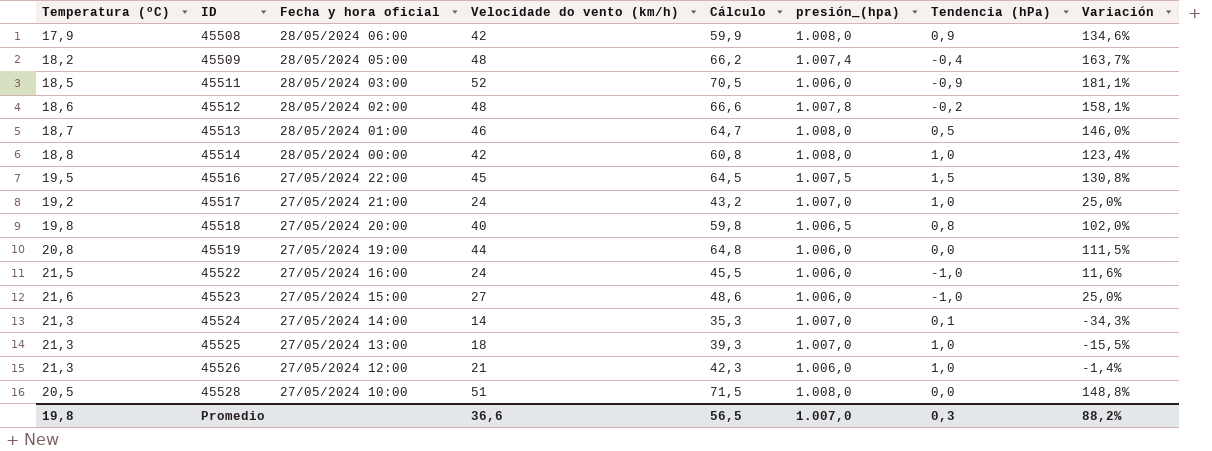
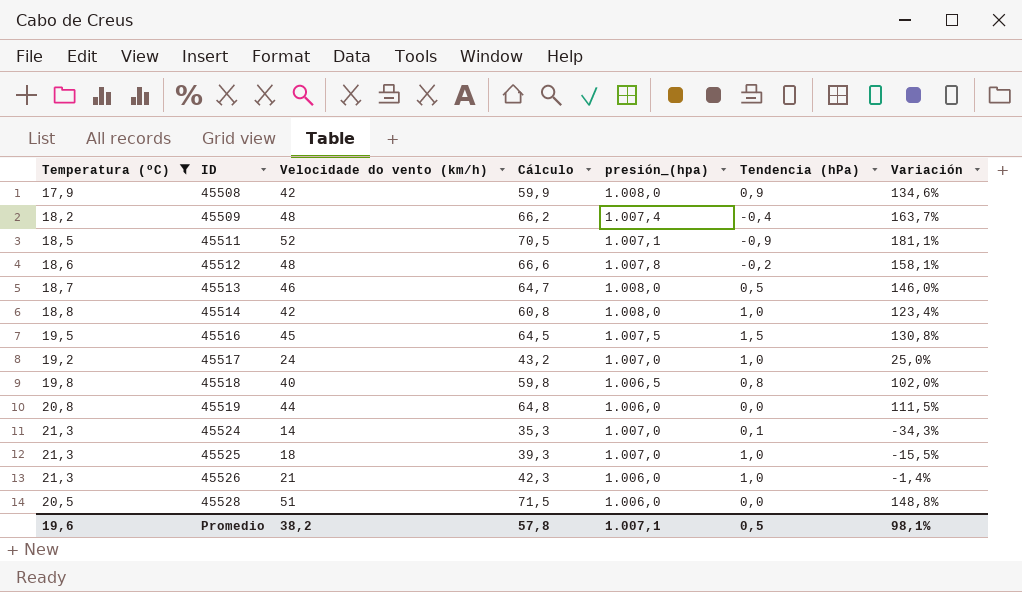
filter: none -> Temperatura (ºC) <= 21,3
column Fecha y hora oficial | position: 3 -> none
45511 | presión_(hpa): 1.006,0 -> 1.007,1
45528 | presión_(hpa): 1.008,0 -> 1.006,0
Promedio | Temperatura (ºC): 19,8 -> 19,6
Promedio | Velocidade do vento (km/h): 36,6 -> 38,2
Promedio | Cálculo: 56,5 -> 57,8
Promedio | presión_(hpa): 1.007,0 -> 1.007,1
Promedio | Tendencia (hPa): 0,3 -> 0,5
Promedio | Variación: 88,2% -> 98,1%

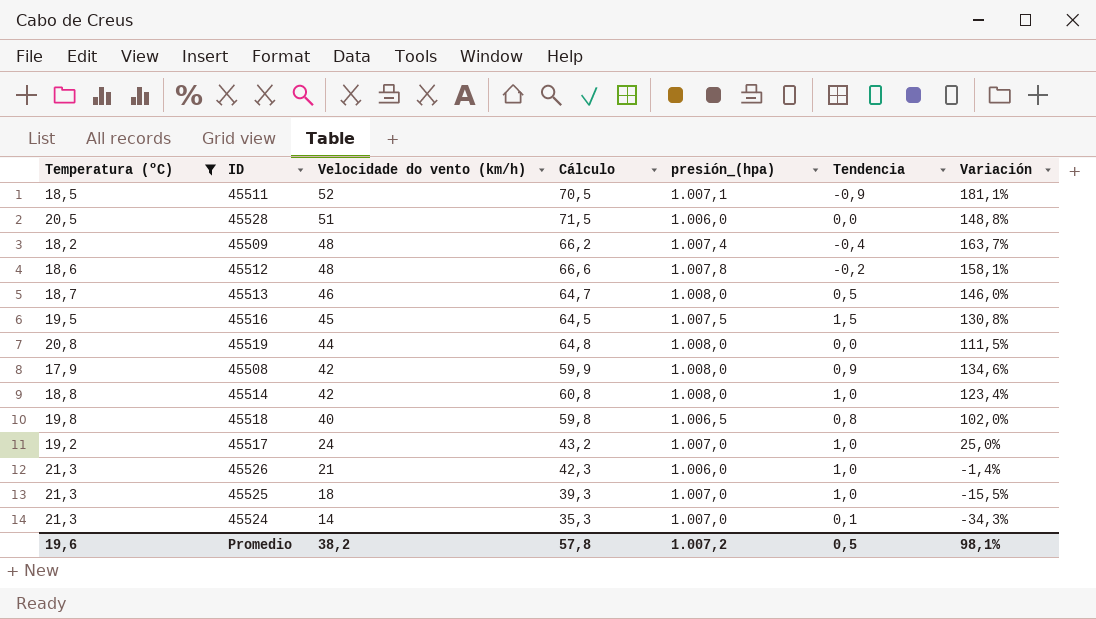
row order: ID ascending -> Velocidade do vento (km/h) descending
column name: Tendencia (hPa) -> Tendencia
45519 | presión_(hpa): 1.006,0 -> 1.008,0
Promedio | presión_(hpa): 1.007,1 -> 1.007,2

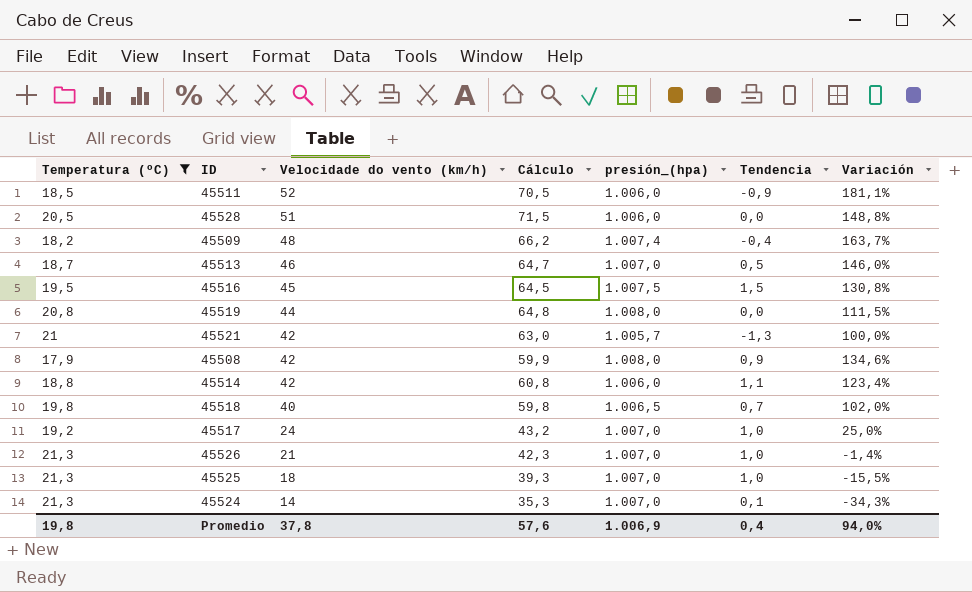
row 45512: 18,6 | 48 | 66,6 | 1.007,8 | -0,2 | 158,1% -> none
45511 | presión_(hpa): 1.007,1 -> 1.006,0
45513 | presión_(hpa): 1.008,0 -> 1.007,0
row 45521: none -> 21 | 42 | 63,0 | 1.005,7 | -1,3 | 100,0%
45514 | presión_(hpa): 1.008,0 -> 1.006,0
45514 | Tendencia: 1,0 -> 1,1
45518 | Tendencia: 0,8 -> 0,7
45526 | presión_(hpa): 1.006,0 -> 1.007,0
Promedio | Temperatura (ºC): 19,6 -> 19,8
Promedio | Velocidade do vento (km/h): 38,2 -> 37,8
Promedio | Cálculo: 57,8 -> 57,6
Promedio | presión_(hpa): 1.007,2 -> 1.006,9
Promedio | Tendencia: 0,5 -> 0,4
Promedio | Variación: 98,1% -> 94,0%

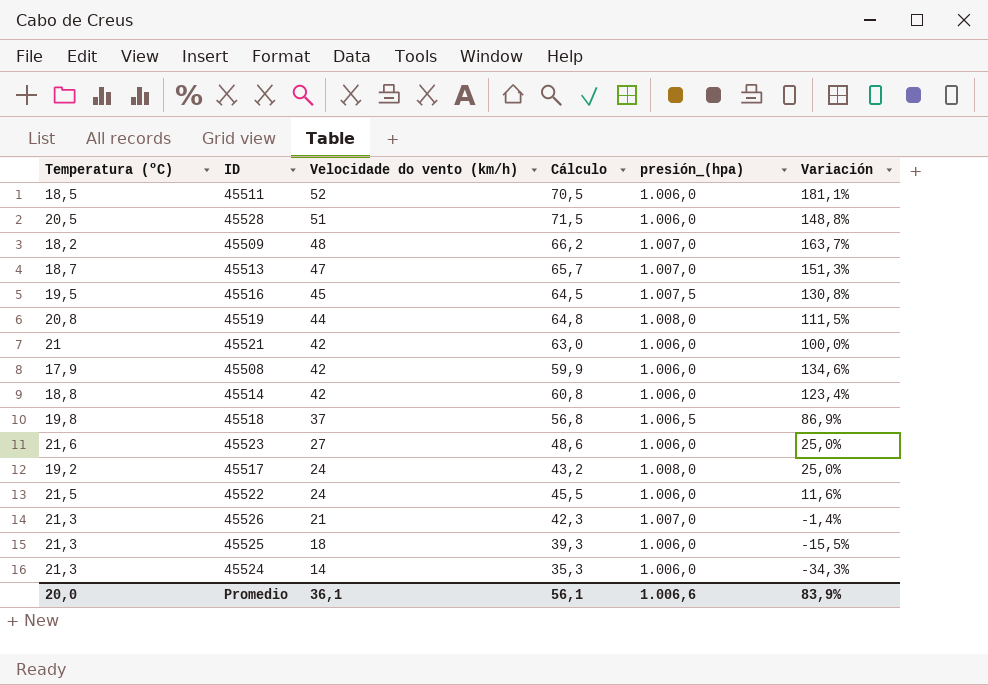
filter: Temperatura (ºC) <= 21,3 -> none
column Tendencia | position: 6 -> none
45509 | presión_(hpa): 1.007,4 -> 1.007,0
45513 | Velocidade do vento (km/h): 46 -> 47
45513 | Cálculo: 64,7 -> 65,7
45513 | Variación: 146,0% -> 151,3%
45521 | presión_(hpa): 1.005,7 -> 1.006,0
45508 | presión_(hpa): 1.008,0 -> 1.006,0
45518 | Velocidade do vento (km/h): 40 -> 37
45518 | Cálculo: 59,8 -> 56,8
45518 | Variación: 102,0% -> 86,9%
45517 | presión_(hpa): 1.007,0 -> 1.008,0
45525 | presión_(hpa): 1.007,0 -> 1.006,0
45524 | presión_(hpa): 1.007,0 -> 1.006,0
Promedio | Temperatura (ºC): 19,8 -> 20,0
Promedio | Velocidade do vento (km/h): 37,8 -> 36,1
Promedio | Cálculo: 57,6 -> 56,1
Promedio | presión_(hpa): 1.006,9 -> 1.006,6
Promedio | Variación: 94,0% -> 83,9%

